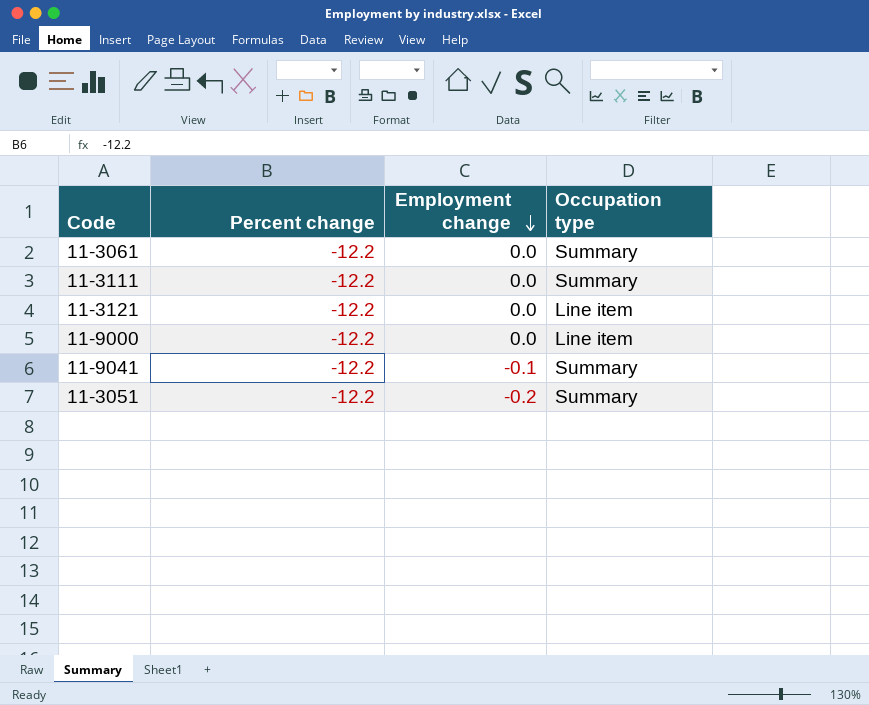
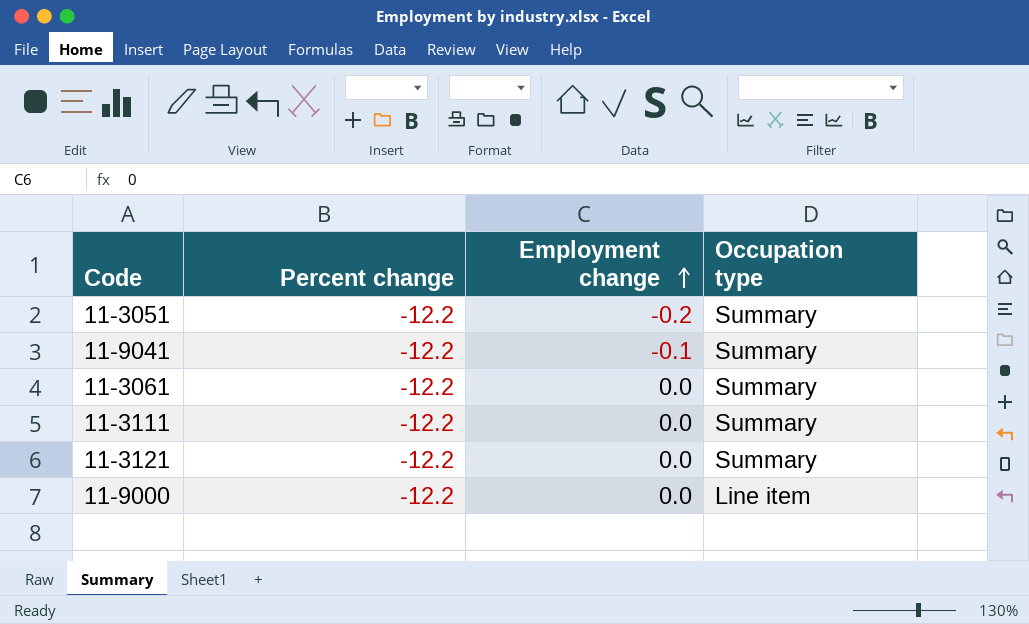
row order: Employment change descending -> Employment change ascending
11-3121 | Occupation type: Line item -> Summary

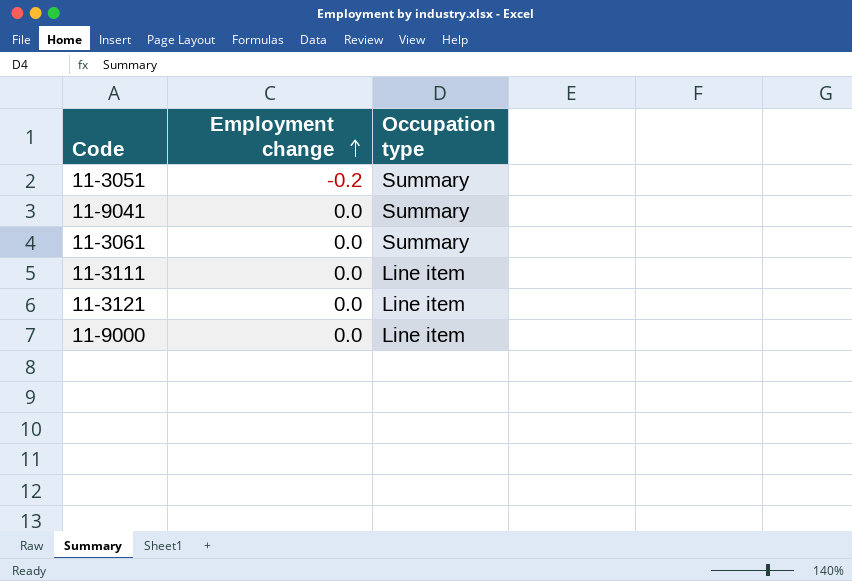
column Percent change | position: 2 -> none
11-9041 | Employment change: -0.1 -> 0.0
11-3111 | Occupation type: Summary -> Line item
11-3121 | Occupation type: Summary -> Line item

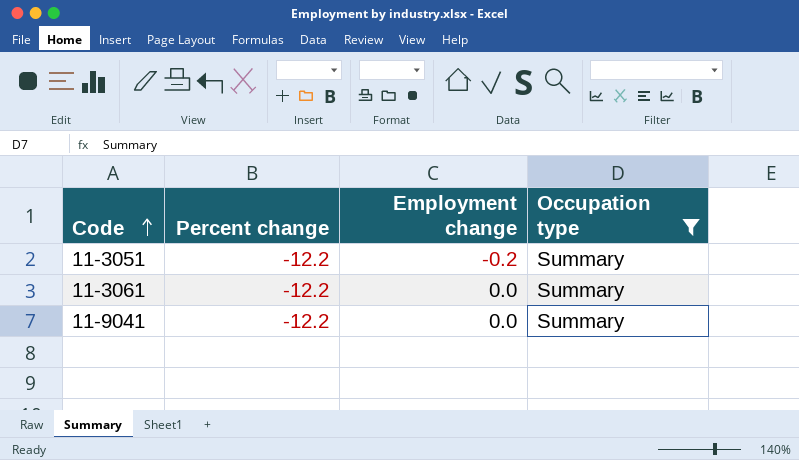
filter: none -> Occupation type = Summary
row order: Employment change ascending -> Code ascending
column Percent change | position: none -> 2

